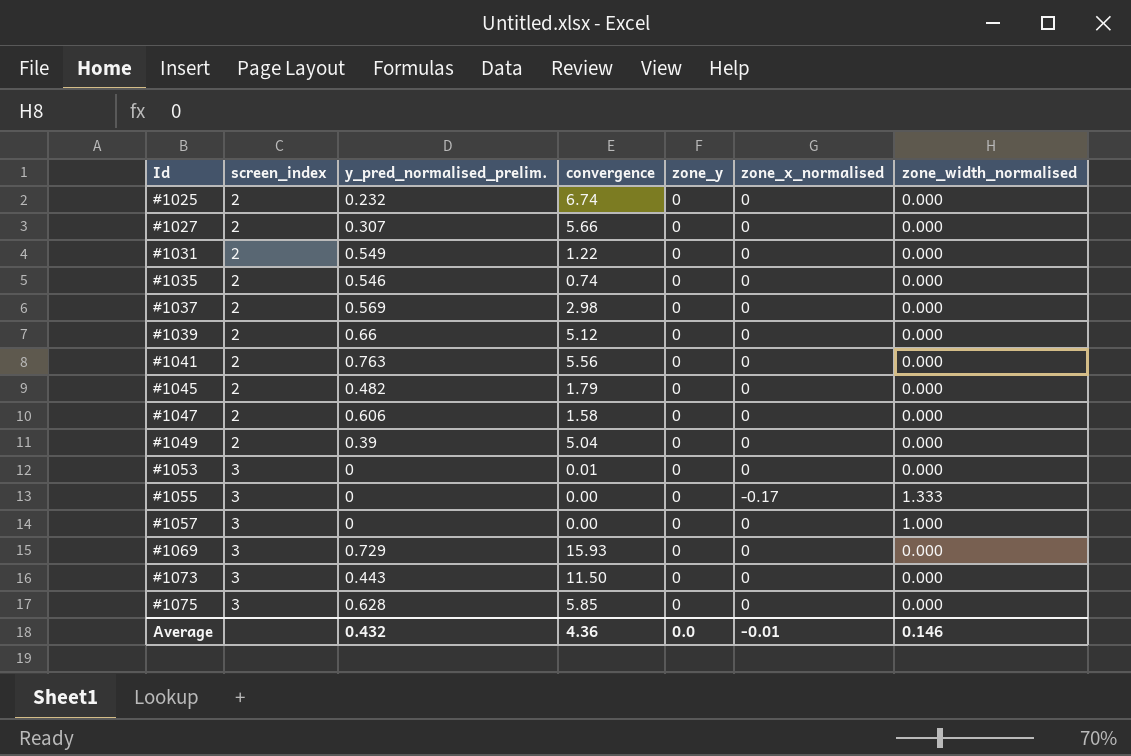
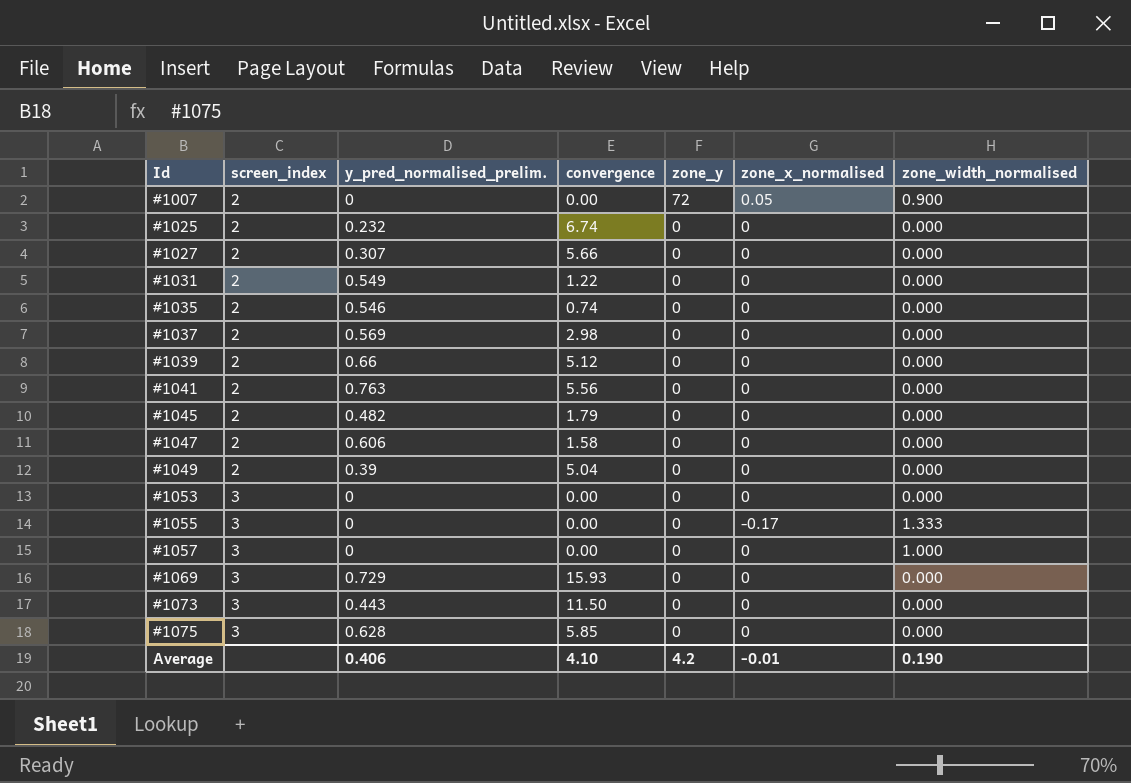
row #1007: none -> 2 | 0 | 0.00 | 72 | 0.05 | 0.900
#1053 | convergence: 0.01 -> 0.00
Average | y_pred_normalised_prelim.: 0.432 -> 0.406
Average | convergence: 4.36 -> 4.10
Average | zone_y: 0.0 -> 4.2
Average | zone_width_normalised: 0.146 -> 0.190

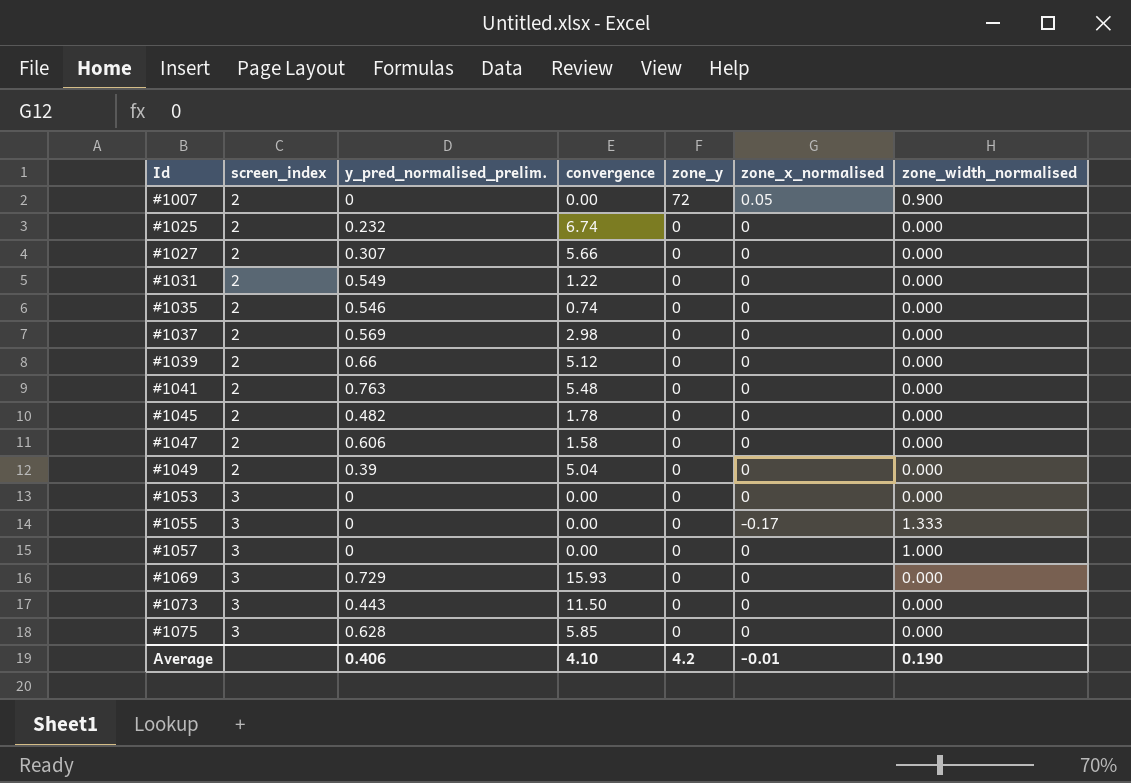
#1041 | convergence: 5.56 -> 5.48
#1045 | convergence: 1.79 -> 1.78

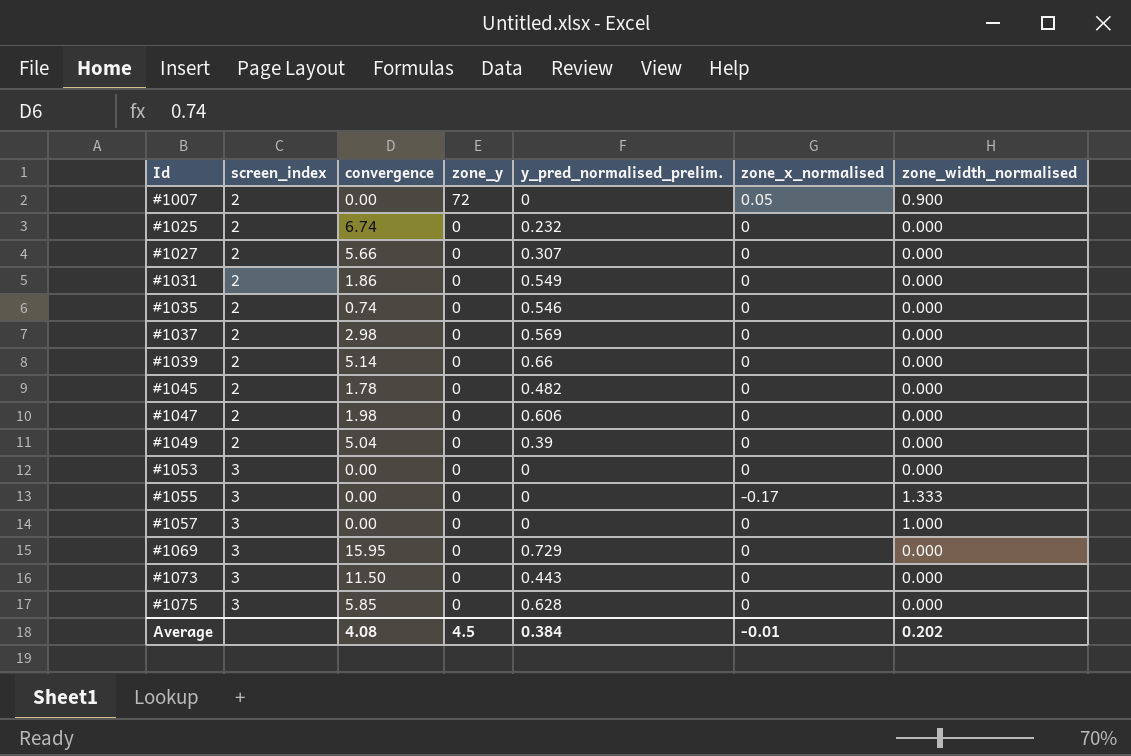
column y_pred_normalised_prelim. | position: 3 -> 5
row #1041: 2 | 0.763 | 5.48 | 0 | 0 | 0.000 -> none
#1031 | convergence: 1.22 -> 1.86
#1039 | convergence: 5.12 -> 5.14
#1047 | convergence: 1.58 -> 1.98
#1069 | convergence: 15.93 -> 15.95
Average | convergence: 4.10 -> 4.08
Average | zone_y: 4.2 -> 4.5
Average | y_pred_normalised_prelim.: 0.406 -> 0.384
Average | zone_width_normalised: 0.190 -> 0.202

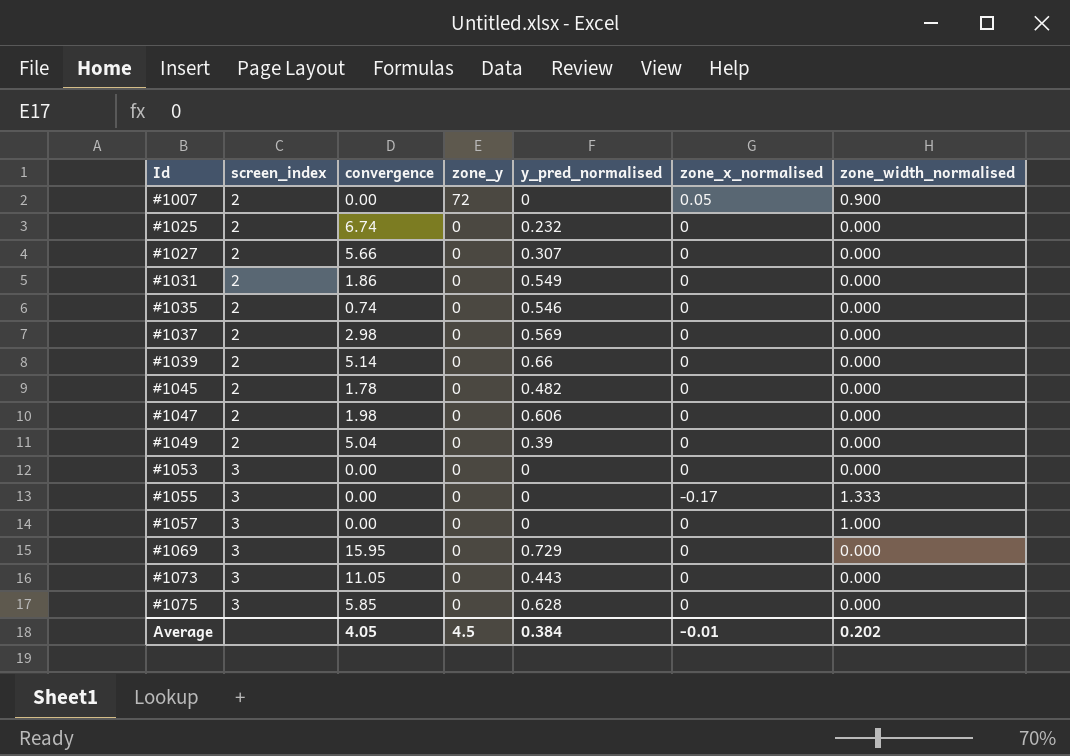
column name: y_pred_normalised_prelim. -> y_pred_normalised
#1073 | convergence: 11.50 -> 11.05
Average | convergence: 4.08 -> 4.05

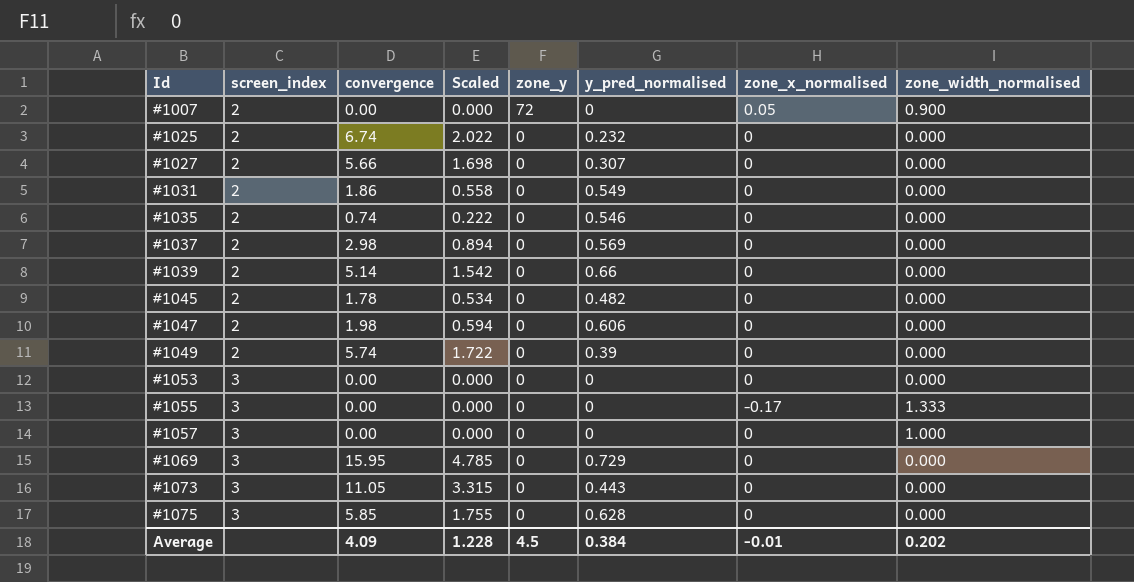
column Scaled | formula: none -> [convergence] * 0.3
#1049 | convergence: 5.04 -> 5.74
Average | convergence: 4.05 -> 4.09

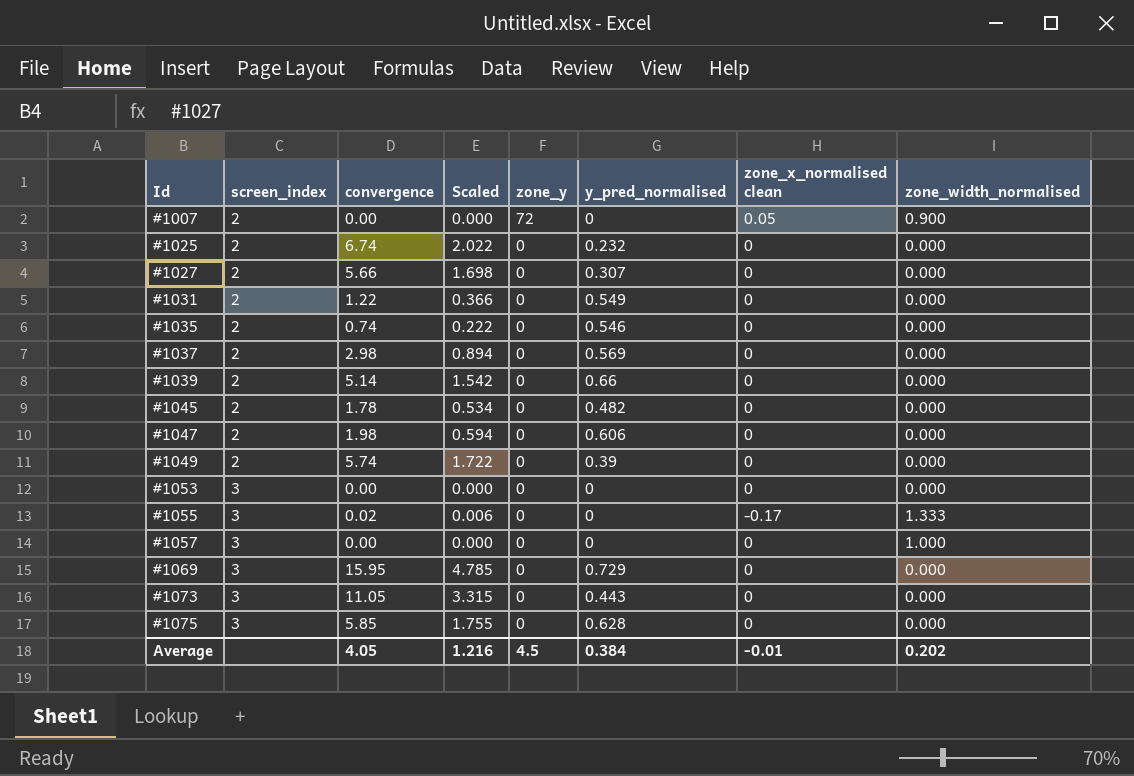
column name: zone_x_normalised -> zone_x_normalised clean
#1031 | convergence: 1.86 -> 1.22
#1031 | Scaled: 0.558 -> 0.366
#1055 | convergence: 0.00 -> 0.02
#1055 | Scaled: 0.000 -> 0.006
Average | convergence: 4.09 -> 4.05
Average | Scaled: 1.228 -> 1.216

